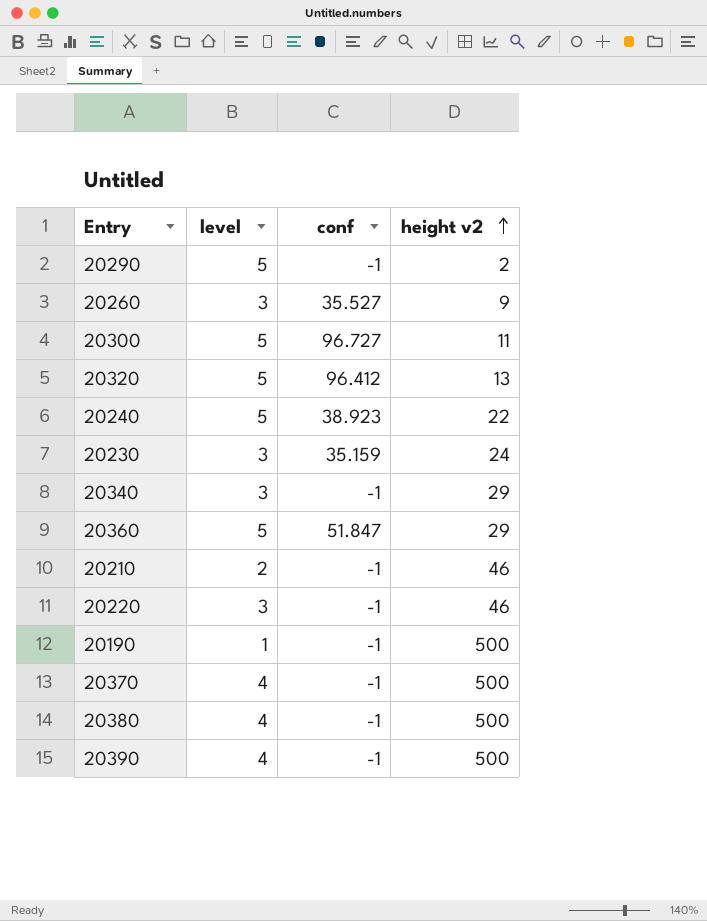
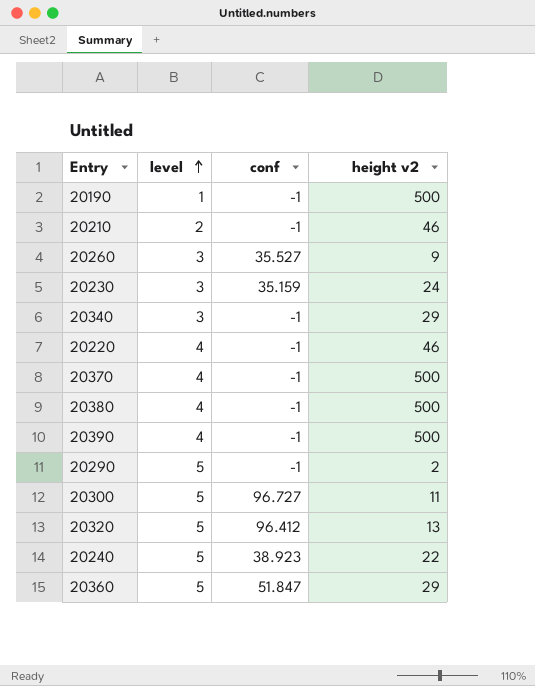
row order: height v2 ascending -> level ascending
20220 | level: 3 -> 4

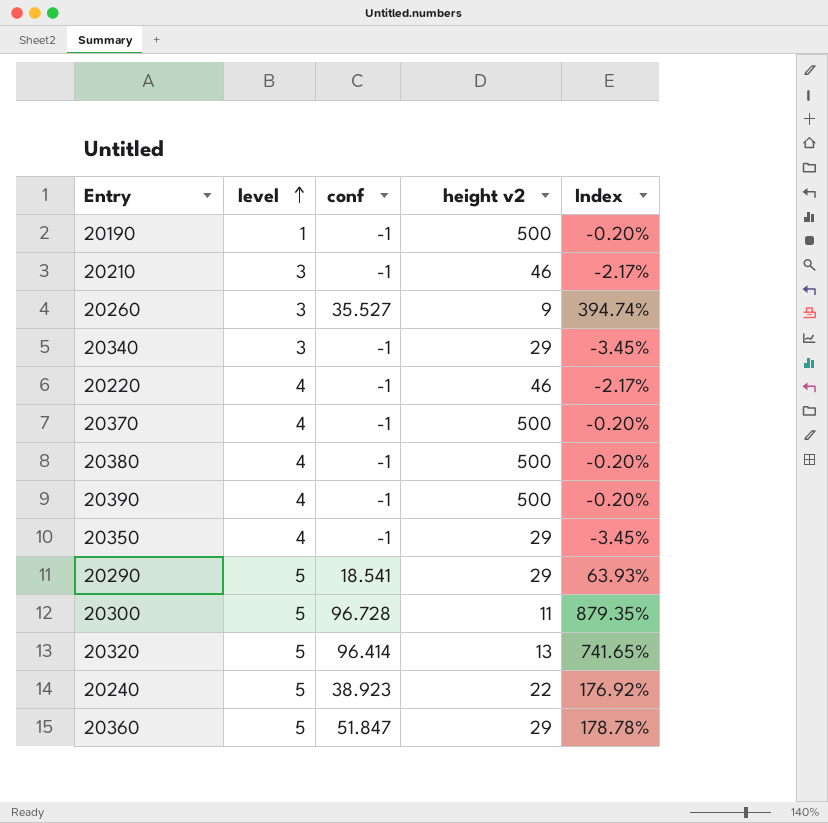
column Index | formula: none -> [conf] / [height v2]
row 20230: 3 | 35.159 | 24 -> none
20210 | level: 2 -> 3
row 20350: none -> 4 | -1 | 29 | -3.45%
20290 | conf: -1 -> 18.541
20290 | height v2: 2 -> 29
20300 | conf: 96.727 -> 96.728
20320 | conf: 96.412 -> 96.414

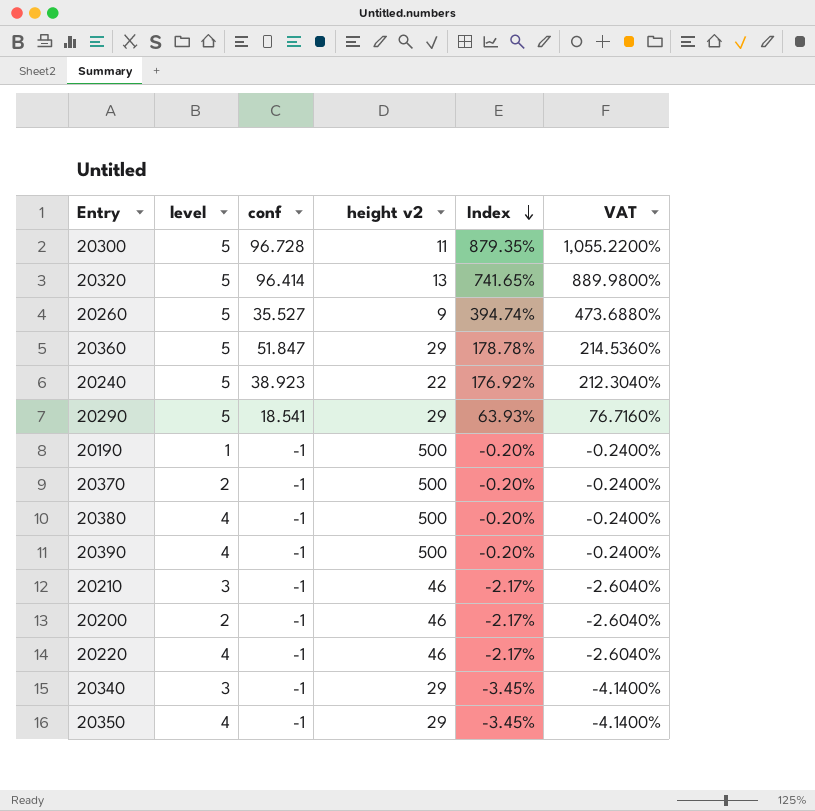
row order: level ascending -> Index descending
column VAT | formula: none -> [Index] * 1.2
20260 | level: 3 -> 5
20370 | level: 4 -> 2
row 20200: none -> 2 | -1 | 46 | -2.17% | -2.6040%

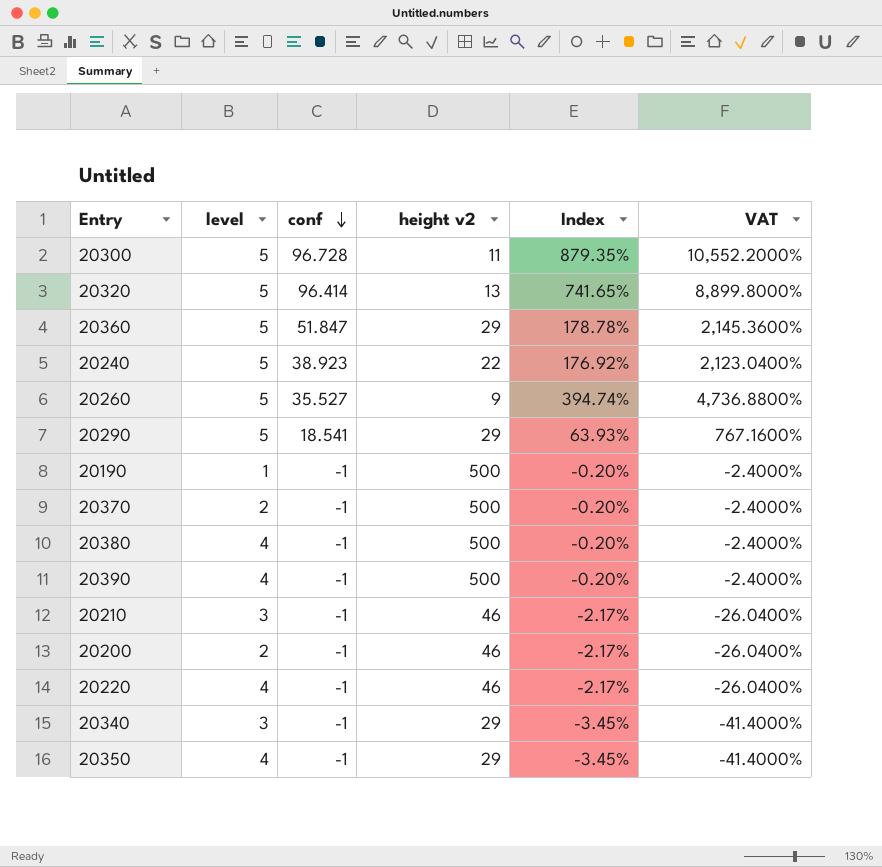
row order: Index descending -> conf descending
column VAT | formula: [Index] * 1.2 -> [Index] * 12

